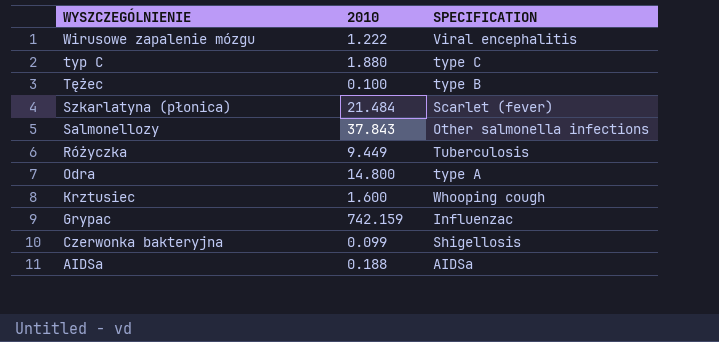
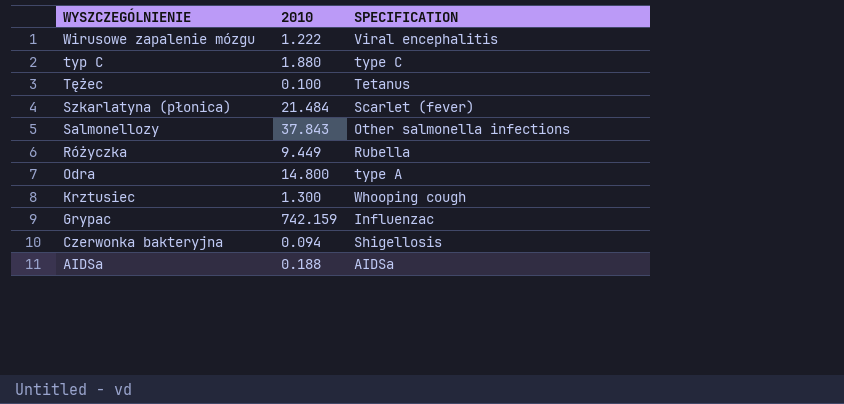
Tężec | SPECIFICATION: type B -> Tetanus
Różyczka | SPECIFICATION: Tuberculosis -> Rubella
Krztusiec | 2010: 1.600 -> 1.300
Czerwonka bakteryjna | 2010: 0.099 -> 0.094

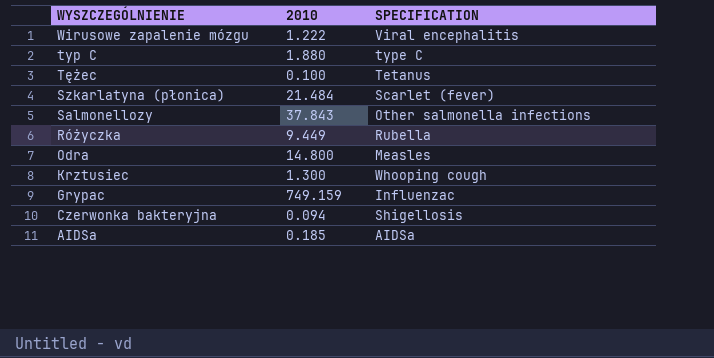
Odra | SPECIFICATION: type A -> Measles
Grypac | 2010: 742.159 -> 749.159
AIDSa | 2010: 0.188 -> 0.185

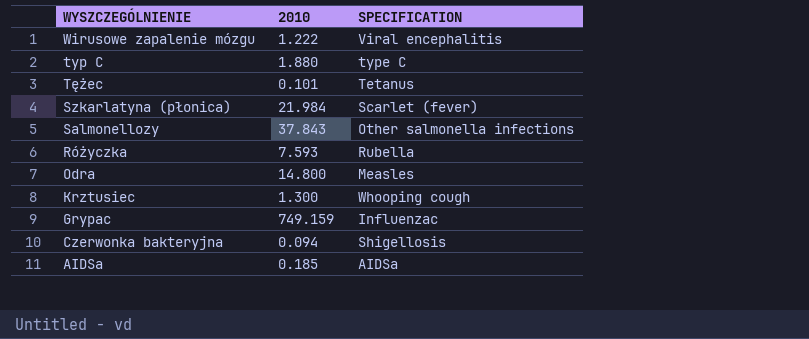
Tężec | 2010: 0.100 -> 0.101
Szkarlatyna (płonica) | 2010: 21.484 -> 21.984
Różyczka | 2010: 9.449 -> 7.593

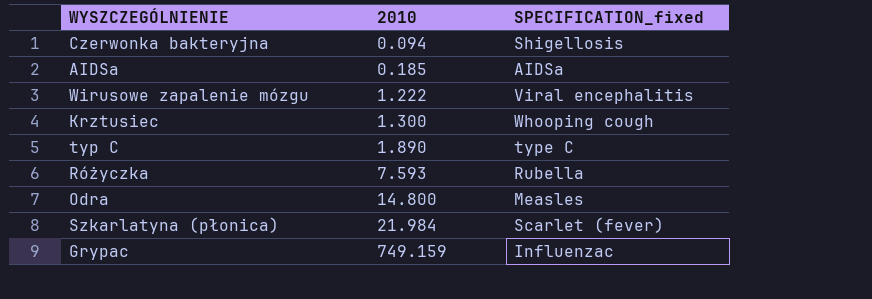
row order: WYSZCZEGÓLNIENIE descending -> 2010 ascending
column name: SPECIFICATION -> SPECIFICATION_fixed
row Tężec: 0.101 | Tetanus -> none
row Salmonellozy: 37.843 | Other salmonella infections -> none
typ C | 2010: 1.880 -> 1.890

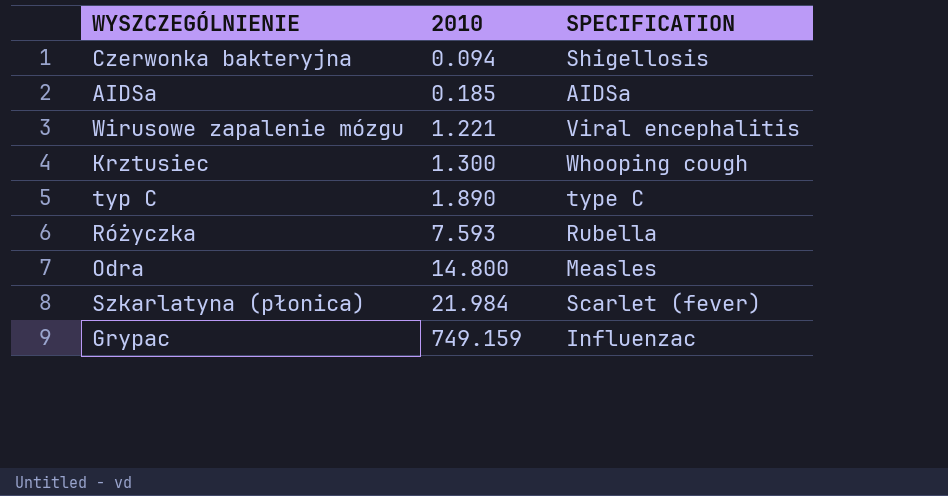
column name: SPECIFICATION_fixed -> SPECIFICATION
Wirusowe zapalenie mózgu | 2010: 1.222 -> 1.221

